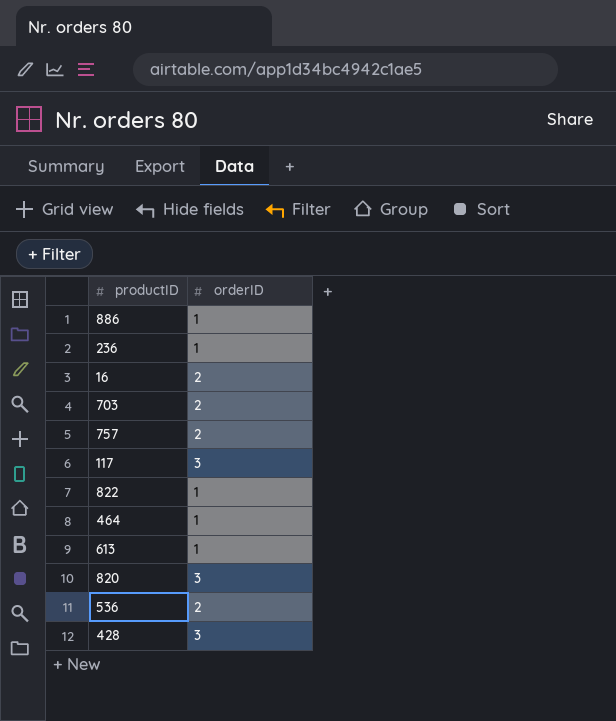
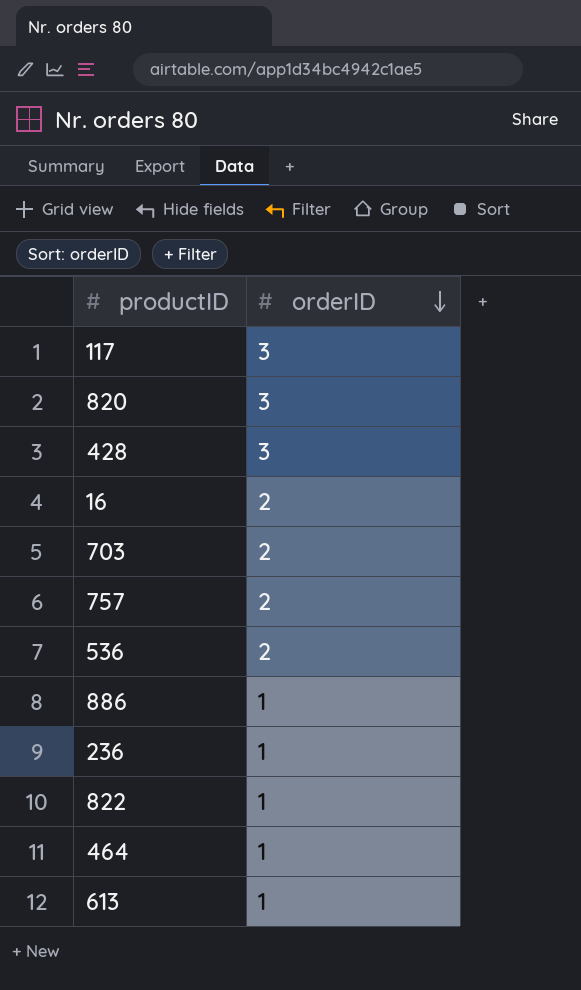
row order: none -> orderID descending

